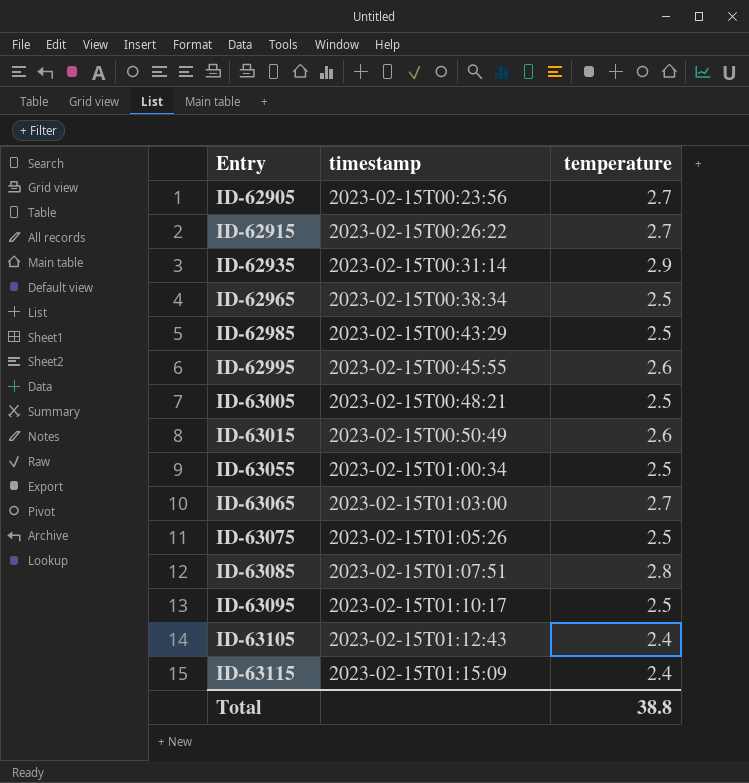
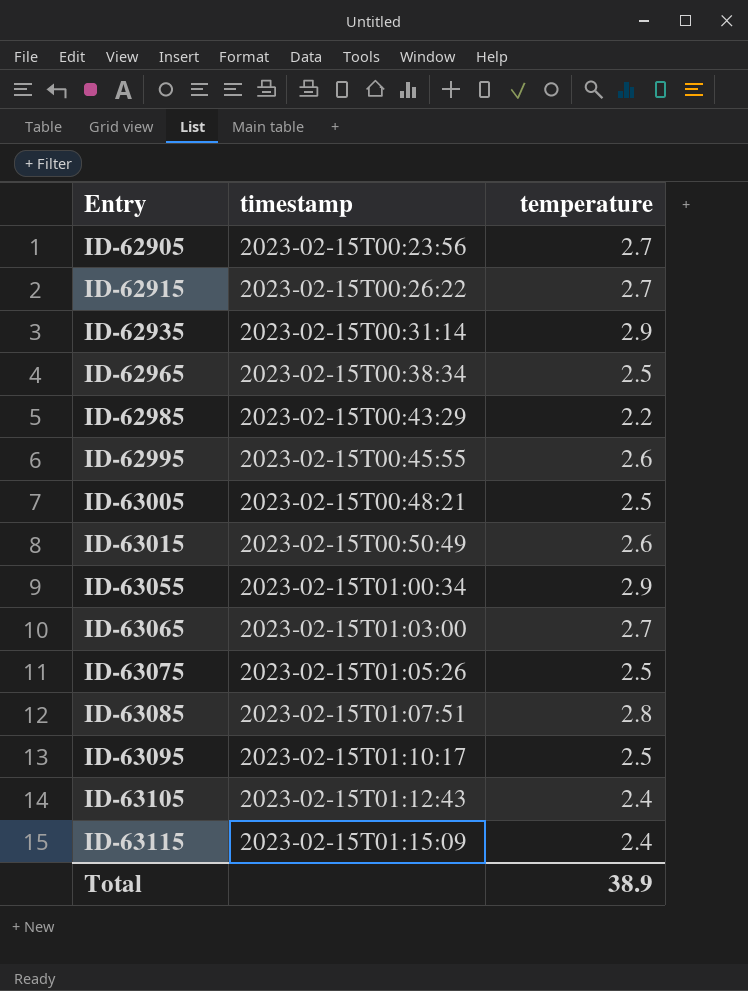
ID-62985 | temperature: 2.5 -> 2.2
ID-63055 | temperature: 2.5 -> 2.9
Total | temperature: 38.8 -> 38.9

